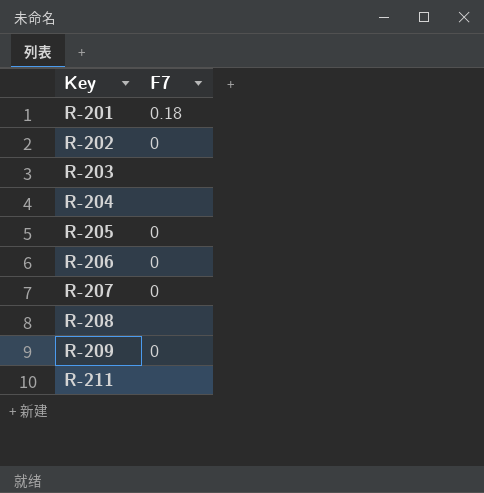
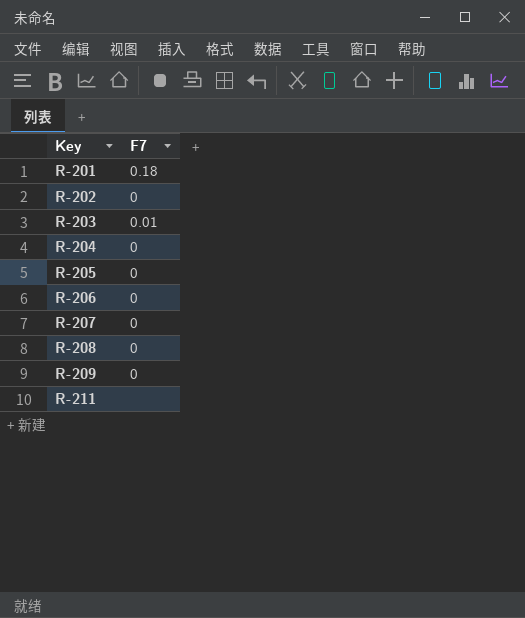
R-203 | F7: none -> 0.01
R-204 | F7: none -> 0
R-208 | F7: none -> 0

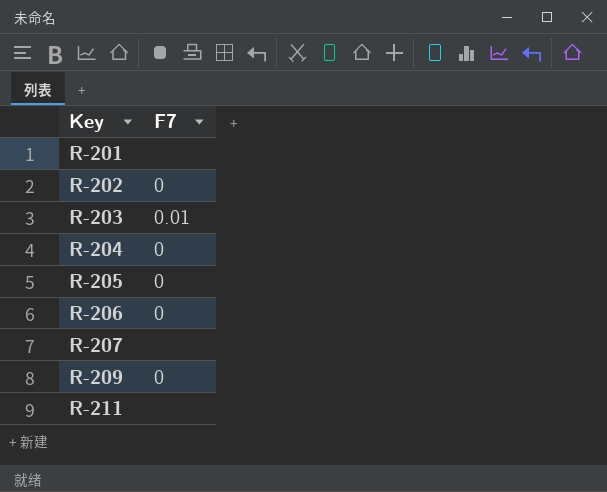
row R-208: 0 -> none
R-201 | F7: 0.18 -> none
R-207 | F7: 0 -> none

